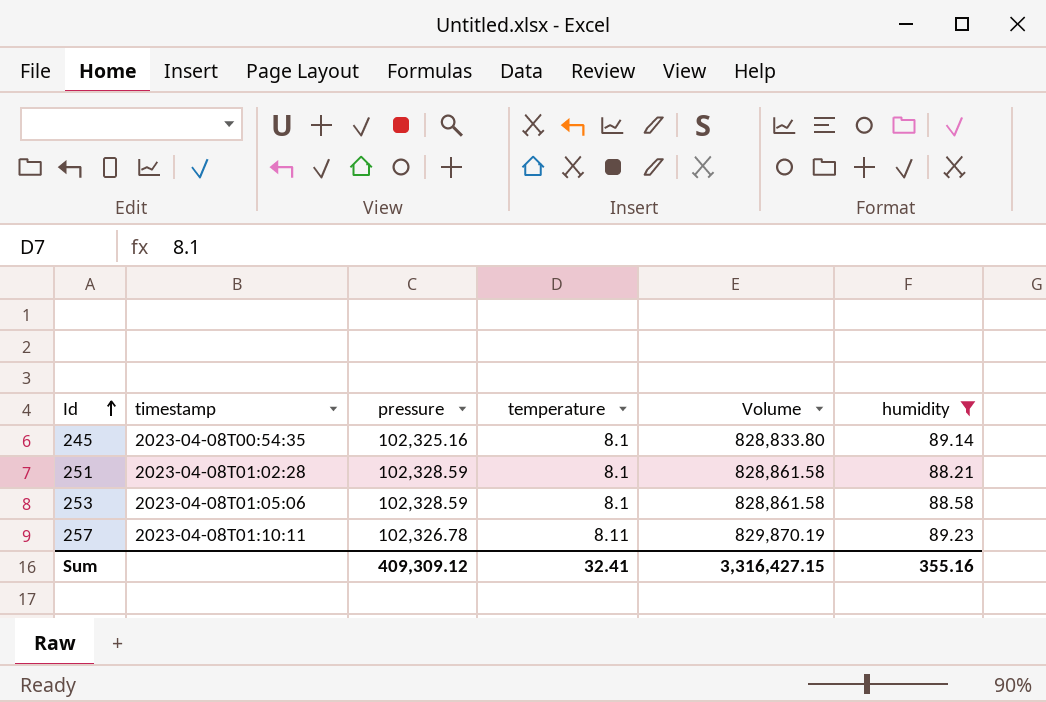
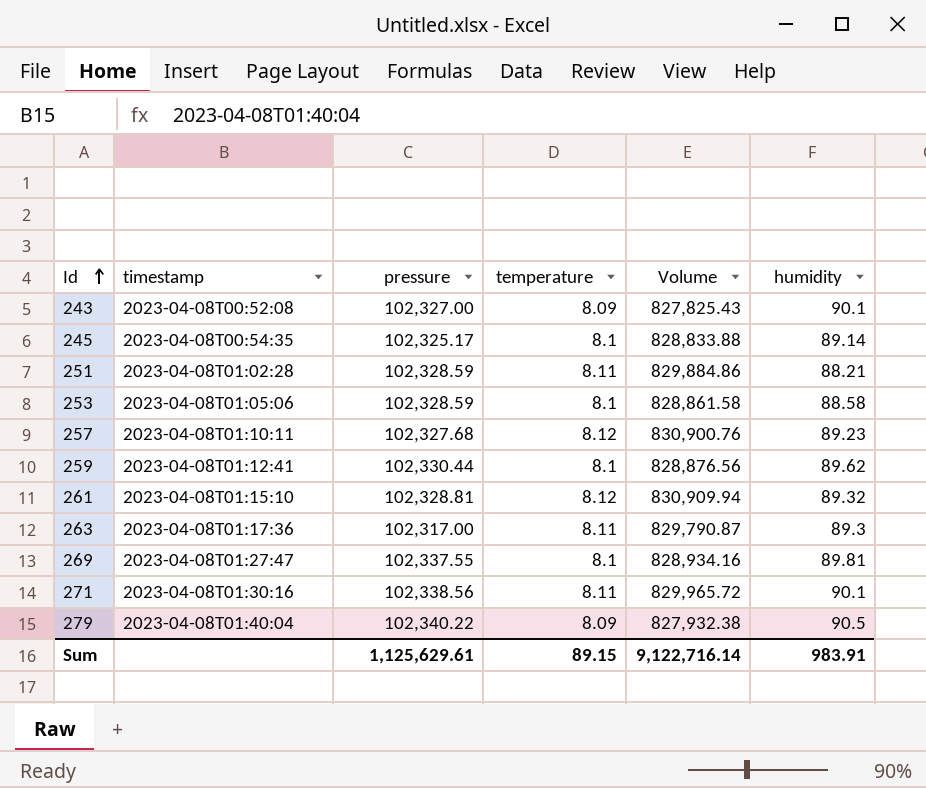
filter: humidity <= 89.23 -> none
245 | pressure: 102,325.16 -> 102,325.17
245 | Volume: 828,833.80 -> 828,833.88
251 | temperature: 8.1 -> 8.11
251 | Volume: 828,861.58 -> 829,884.86
257 | pressure: 102,326.78 -> 102,327.68
257 | temperature: 8.11 -> 8.12
257 | Volume: 829,870.19 -> 830,900.76
Sum | pressure: 409,309.12 -> 1,125,629.61
Sum | temperature: 32.41 -> 89.15
Sum | Volume: 3,316,427.15 -> 9,122,716.14
Sum | humidity: 355.16 -> 983.91

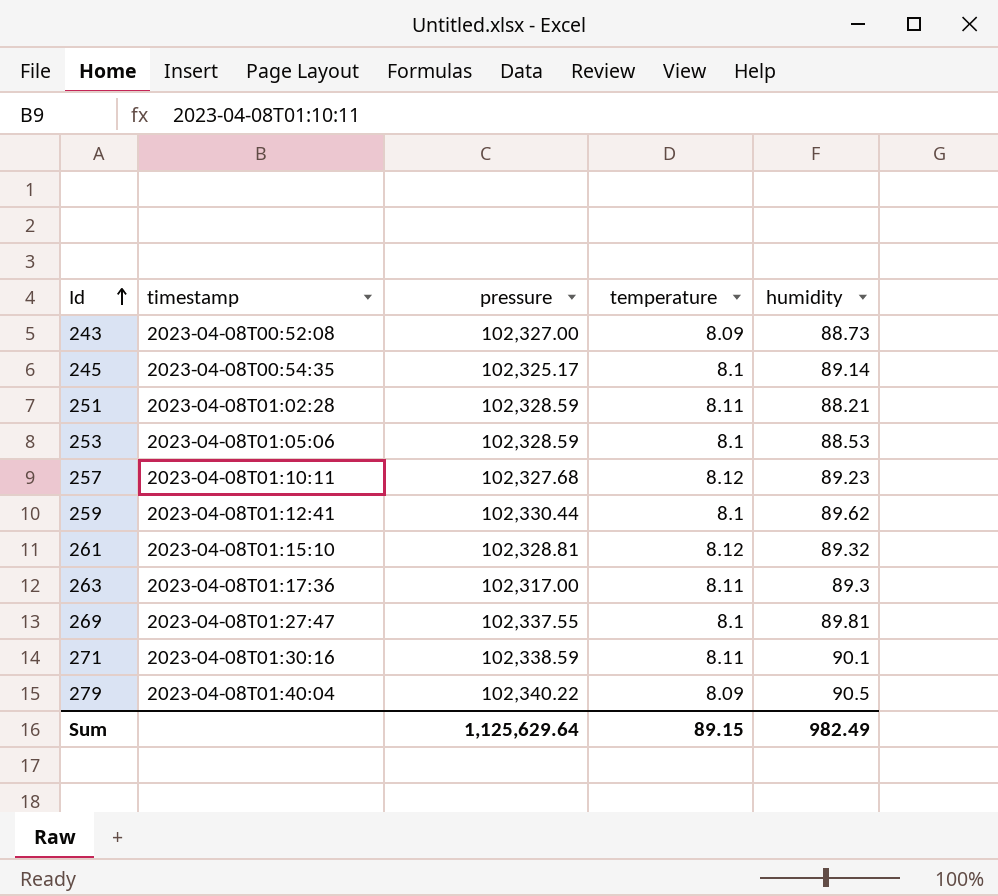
column Volume | formula: [pressure] * [temperature] -> none
243 | humidity: 90.1 -> 88.73
253 | humidity: 88.58 -> 88.53
271 | pressure: 102,338.56 -> 102,338.59
Sum | pressure: 1,125,629.61 -> 1,125,629.64
Sum | humidity: 983.91 -> 982.49

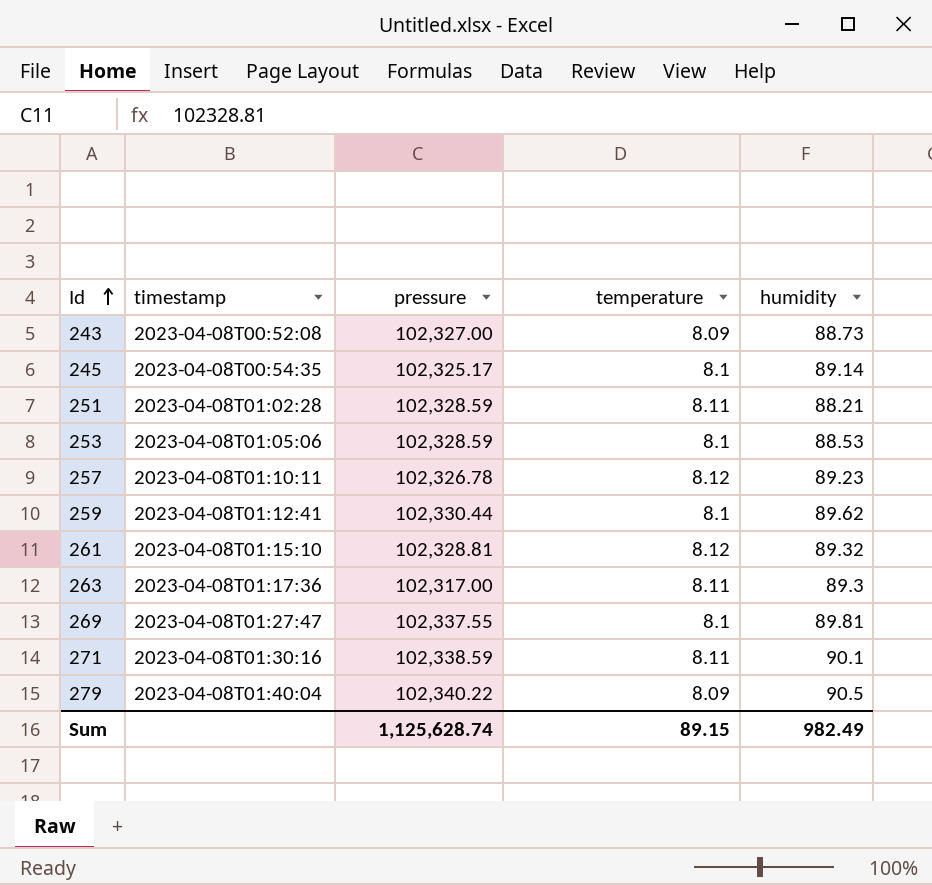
257 | pressure: 102,327.68 -> 102,326.78
Sum | pressure: 1,125,629.64 -> 1,125,628.74

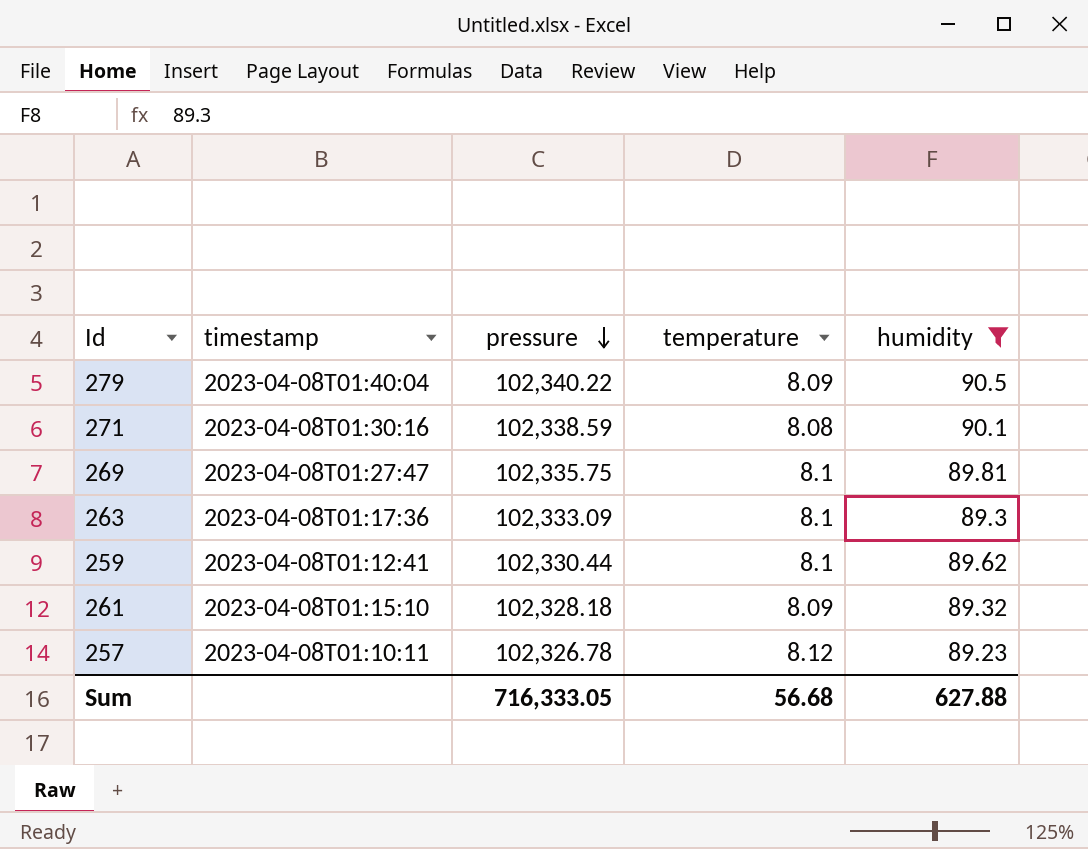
filter: none -> humidity >= 89.23
row order: Id ascending -> pressure descending
271 | temperature: 8.11 -> 8.08
269 | pressure: 102,337.55 -> 102,335.75
263 | pressure: 102,317.00 -> 102,333.09
263 | temperature: 8.11 -> 8.1
261 | pressure: 102,328.81 -> 102,328.18
261 | temperature: 8.12 -> 8.09
Sum | pressure: 1,125,628.74 -> 716,333.05
Sum | temperature: 89.15 -> 56.68
Sum | humidity: 982.49 -> 627.88

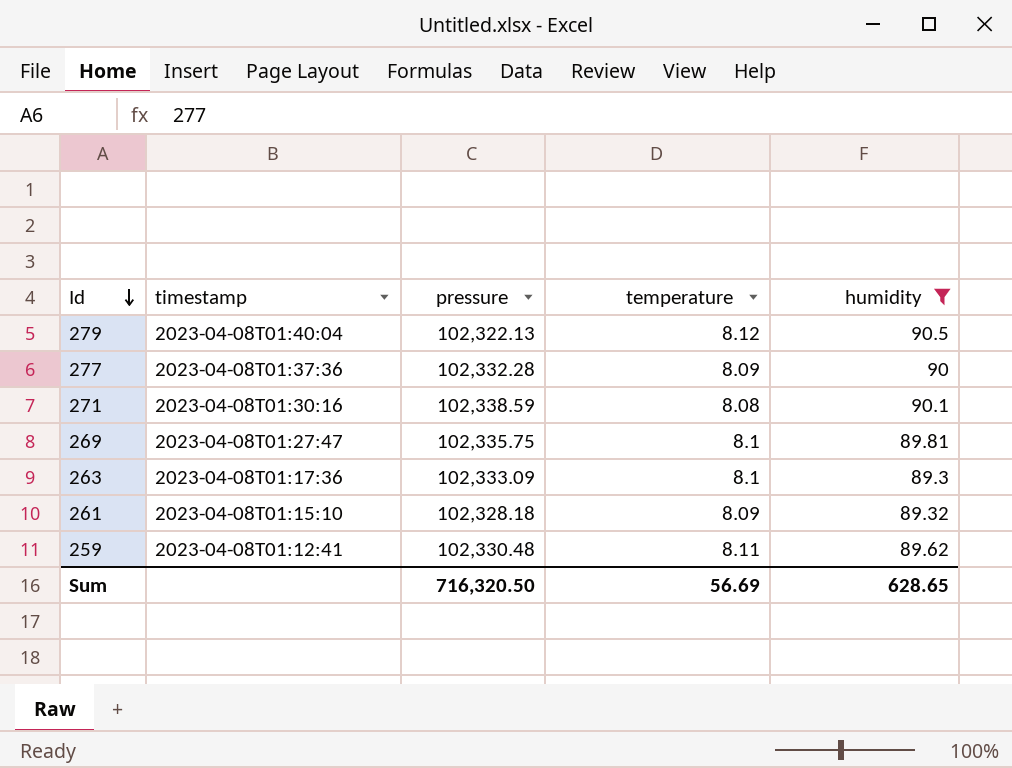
row order: pressure descending -> Id descending
row 257: 2023-04-08T01:10:11 | 102,326.78 | 8.12 | 89.23 -> none
279 | pressure: 102,340.22 -> 102,322.13
279 | temperature: 8.09 -> 8.12
row 277: none -> 2023-04-08T01:37:36 | 102,332.28 | 8.09 | 90
259 | pressure: 102,330.44 -> 102,330.48
259 | temperature: 8.1 -> 8.11
Sum | pressure: 716,333.05 -> 716,320.50
Sum | temperature: 56.68 -> 56.69
Sum | humidity: 627.88 -> 628.65

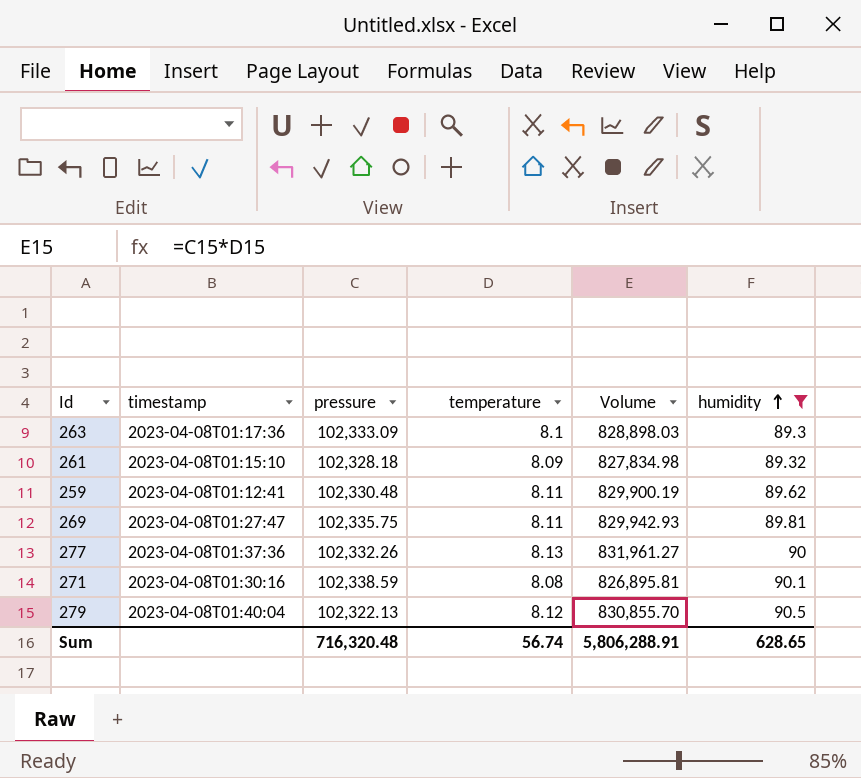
row order: Id descending -> humidity ascending
column Volume | formula: none -> [pressure] * [temperature]
269 | temperature: 8.1 -> 8.11
277 | pressure: 102,332.28 -> 102,332.26
277 | temperature: 8.09 -> 8.13
Sum | pressure: 716,320.50 -> 716,320.48
Sum | temperature: 56.69 -> 56.74

